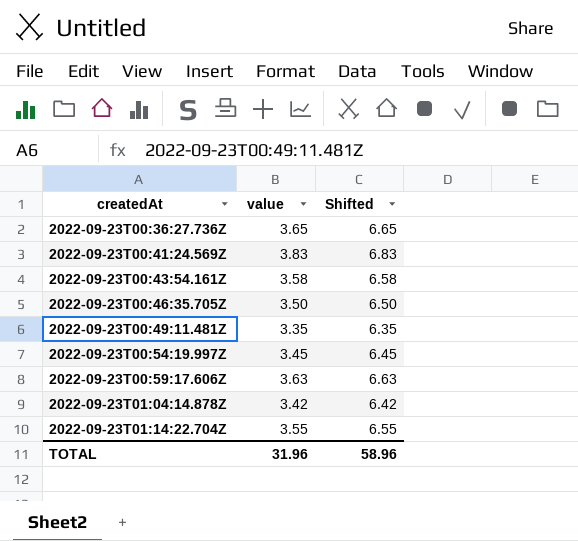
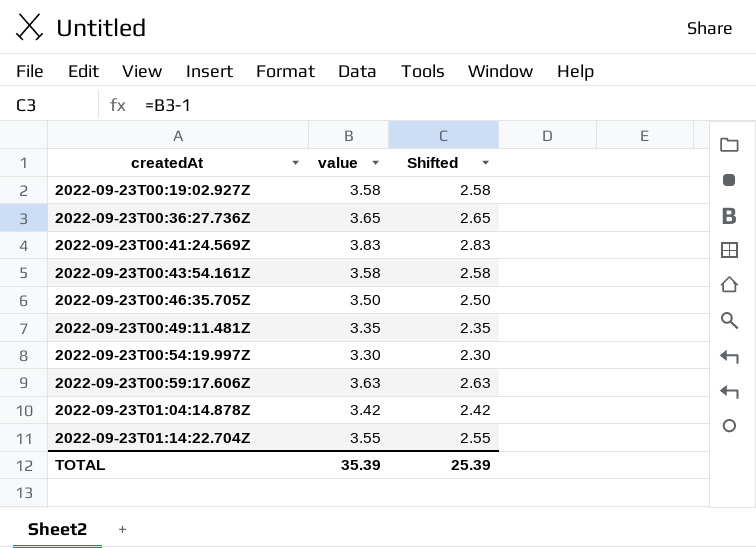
column Shifted | formula: [value] + 3 -> [value] - 1
row 2022-09-23T00:19:02.927Z: none -> 3.58 | 2.58
2022-09-23T00:54:19.997Z | value: 3.45 -> 3.30
TOTAL | value: 31.96 -> 35.39
TOTAL | Shifted: 58.96 -> 25.39

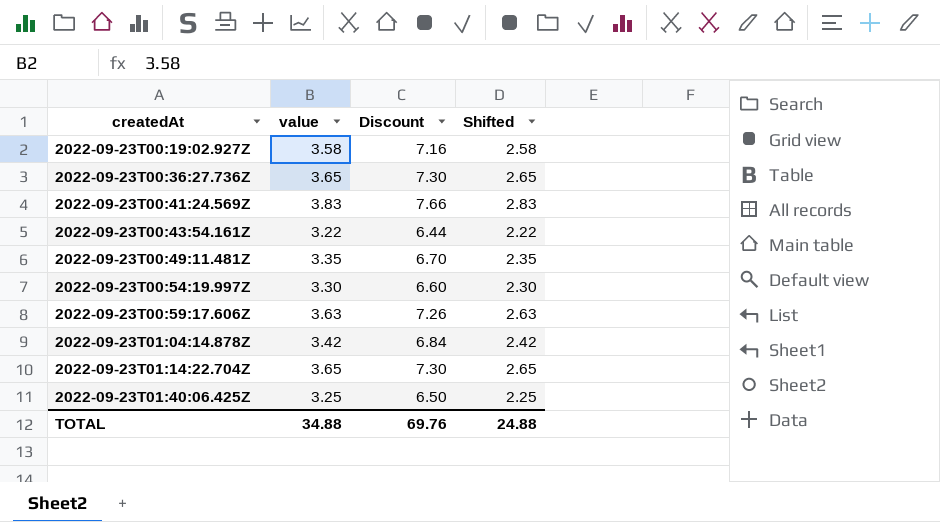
column Discount | formula: none -> [value] * 2
row 2022-09-23T00:46:35.705Z: 3.50 | 2.50 -> none
2022-09-23T00:43:54.161Z | value: 3.58 -> 3.22
2022-09-23T00:43:54.161Z | Shifted: 2.58 -> 2.22
2022-09-23T01:14:22.704Z | value: 3.55 -> 3.65
2022-09-23T01:14:22.704Z | Shifted: 2.55 -> 2.65
row 2022-09-23T01:40:06.425Z: none -> 3.25 | 6.50 | 2.25
TOTAL | value: 35.39 -> 34.88
TOTAL | Shifted: 25.39 -> 24.88

